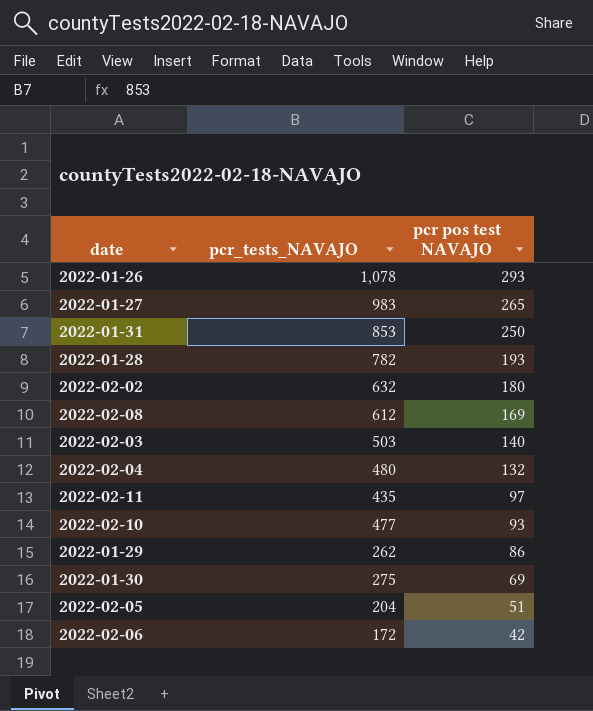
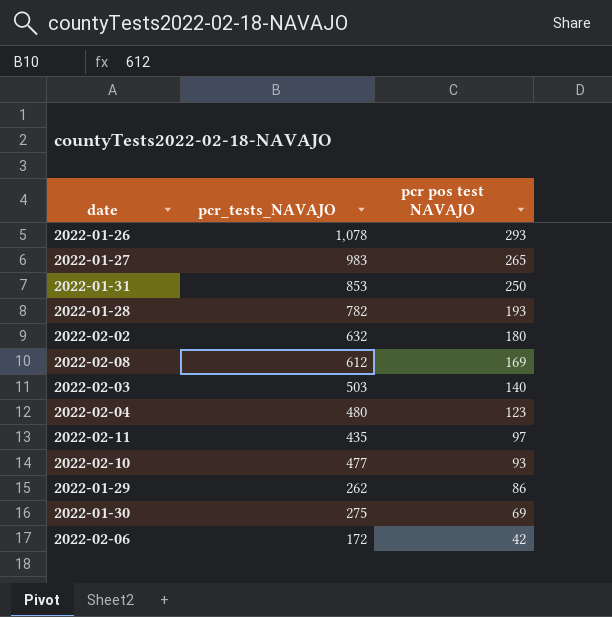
row 2022-02-05: 204 | 51 -> none
2022-02-04 | pcr pos test NAVAJO: 132 -> 123

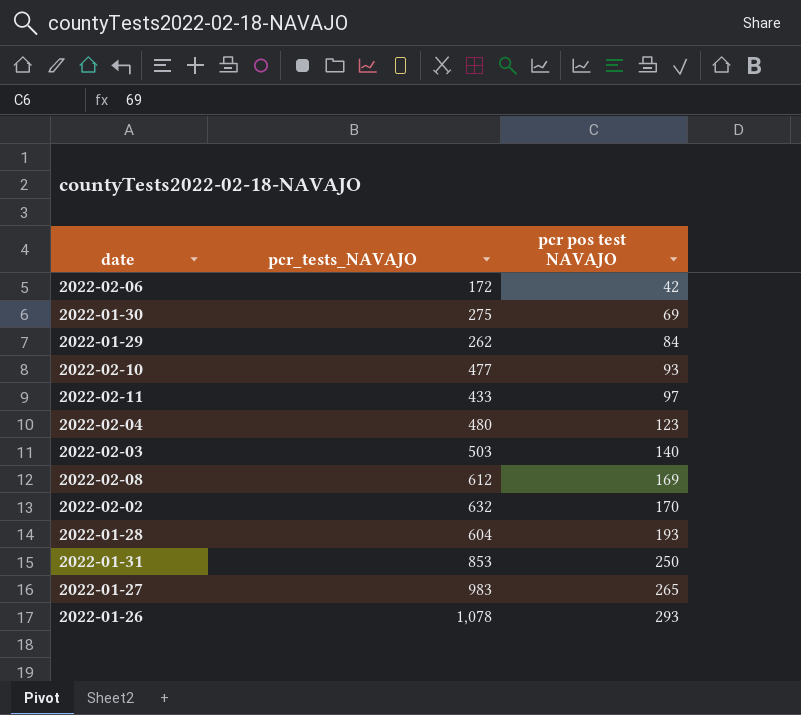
row order: pcr pos test NAVAJO descending -> pcr pos test NAVAJO ascending
2022-01-29 | pcr pos test NAVAJO: 86 -> 84
2022-02-11 | pcr_tests_NAVAJO: 435 -> 433
2022-02-02 | pcr pos test NAVAJO: 180 -> 170
2022-01-28 | pcr_tests_NAVAJO: 782 -> 604

